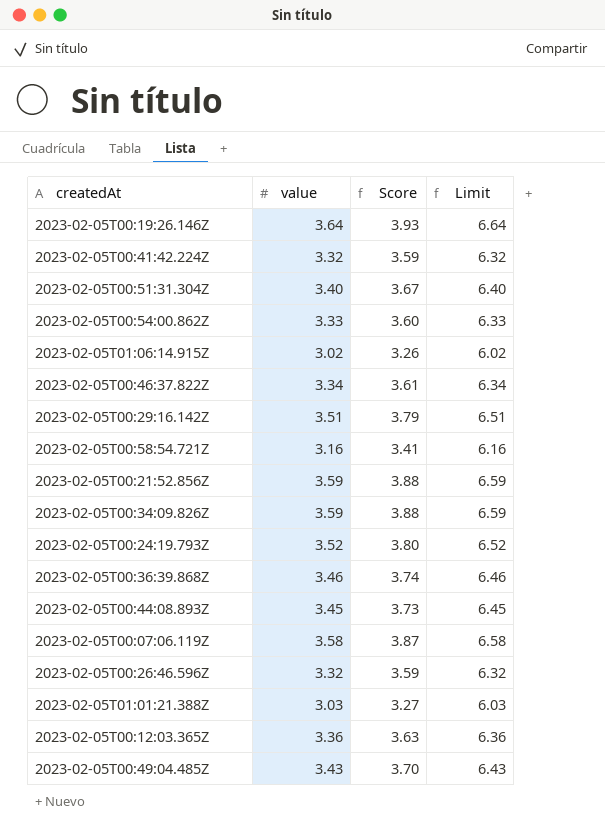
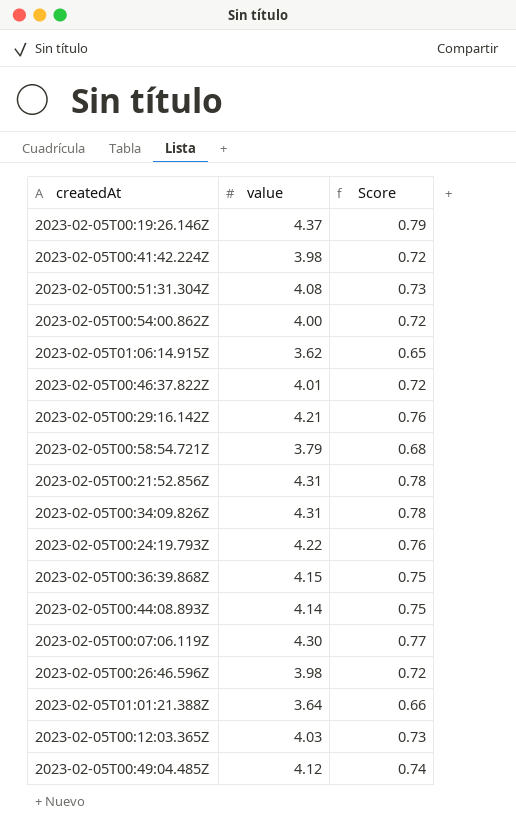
column Limit | formula: [value] + 3 -> none
column Score | formula: [value] * 1.08 -> [value] * 0.18
2023-02-05T00:19:26.146Z | value: 3.64 -> 4.37
2023-02-05T00:41:42.224Z | value: 3.32 -> 3.98
2023-02-05T00:51:31.304Z | value: 3.40 -> 4.08
2023-02-05T00:54:00.862Z | value: 3.33 -> 4.00
2023-02-05T01:06:14.915Z | value: 3.02 -> 3.62
2023-02-05T00:46:37.822Z | value: 3.34 -> 4.01
2023-02-05T00:29:16.142Z | value: 3.51 -> 4.21
2023-02-05T00:58:54.721Z | value: 3.16 -> 3.79
2023-02-05T00:21:52.856Z | value: 3.59 -> 4.31
2023-02-05T00:34:09.826Z | value: 3.59 -> 4.31
2023-02-05T00:24:19.793Z | value: 3.52 -> 4.22
2023-02-05T00:36:39.868Z | value: 3.46 -> 4.15
2023-02-05T00:44:08.893Z | value: 3.45 -> 4.14
2023-02-05T00:07:06.119Z | value: 3.58 -> 4.30
2023-02-05T00:26:46.596Z | value: 3.32 -> 3.98
2023-02-05T01:01:21.388Z | value: 3.03 -> 3.64
2023-02-05T00:12:03.365Z | value: 3.36 -> 4.03
2023-02-05T00:49:04.485Z | value: 3.43 -> 4.12

